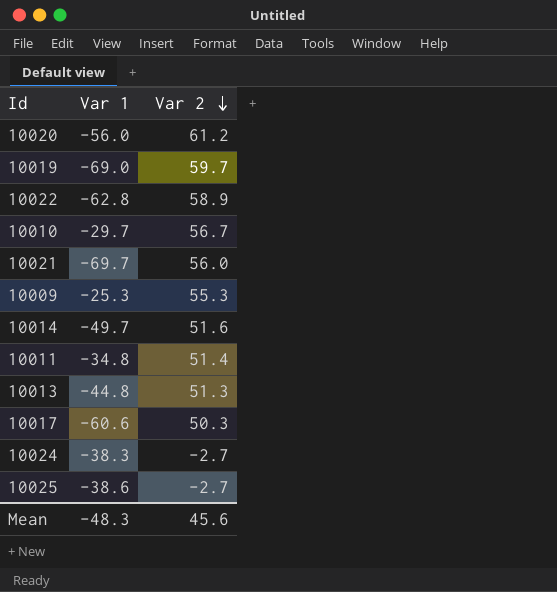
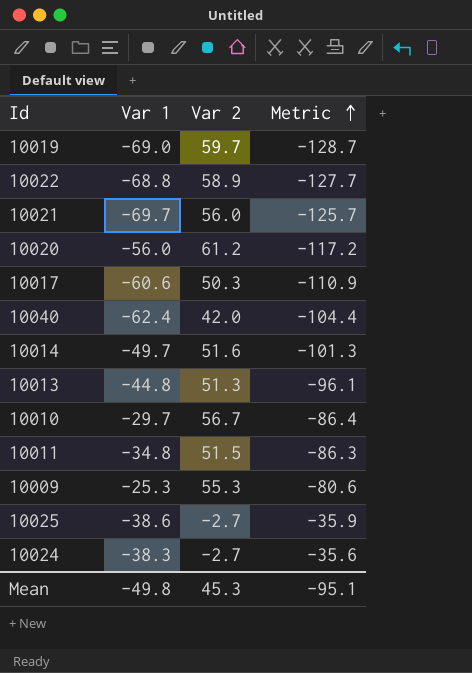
row order: Var 2 descending -> Metric ascending
column Metric | formula: none -> [Var 1] - [Var 2]
10022 | Var 1: -62.8 -> -68.8
row 10040: none -> -62.4 | 42.0 | -104.4
10011 | Var 2: 51.4 -> 51.5
Mean | Var 1: -48.3 -> -49.8
Mean | Var 2: 45.6 -> 45.3

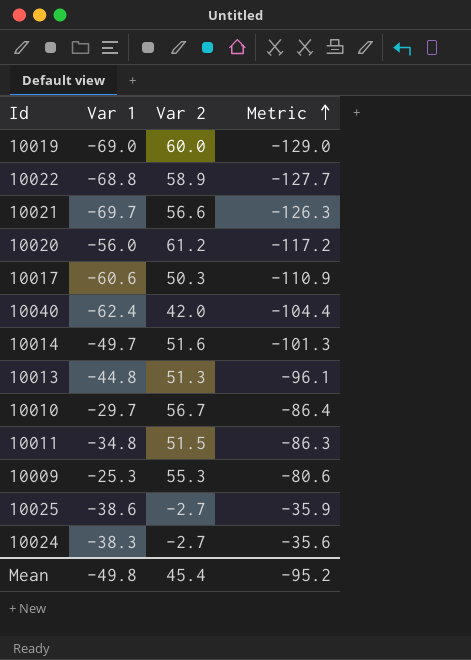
10019 | Var 2: 59.7 -> 60.0
10019 | Metric: -128.7 -> -129.0
10021 | Var 2: 56.0 -> 56.6
10021 | Metric: -125.7 -> -126.3
Mean | Var 2: 45.3 -> 45.4
Mean | Metric: -95.1 -> -95.2

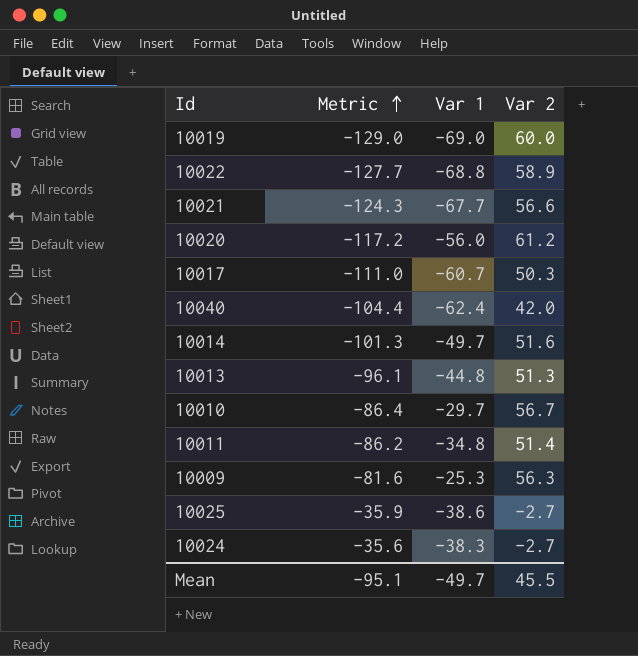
column Metric | position: 4 -> 2
10021 | Metric: -126.3 -> -124.3
10021 | Var 1: -69.7 -> -67.7
10017 | Metric: -110.9 -> -111.0
10017 | Var 1: -60.6 -> -60.7
10011 | Metric: -86.3 -> -86.2
10011 | Var 2: 51.5 -> 51.4
10009 | Metric: -80.6 -> -81.6
10009 | Var 2: 55.3 -> 56.3
Mean | Metric: -95.2 -> -95.1
Mean | Var 1: -49.8 -> -49.7
Mean | Var 2: 45.4 -> 45.5

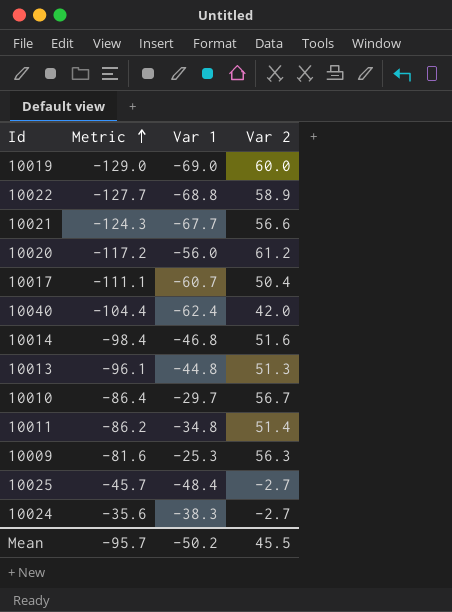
10017 | Metric: -111.0 -> -111.1
10017 | Var 2: 50.3 -> 50.4
10014 | Metric: -101.3 -> -98.4
10014 | Var 1: -49.7 -> -46.8
10025 | Metric: -35.9 -> -45.7
10025 | Var 1: -38.6 -> -48.4
Mean | Metric: -95.1 -> -95.7
Mean | Var 1: -49.7 -> -50.2

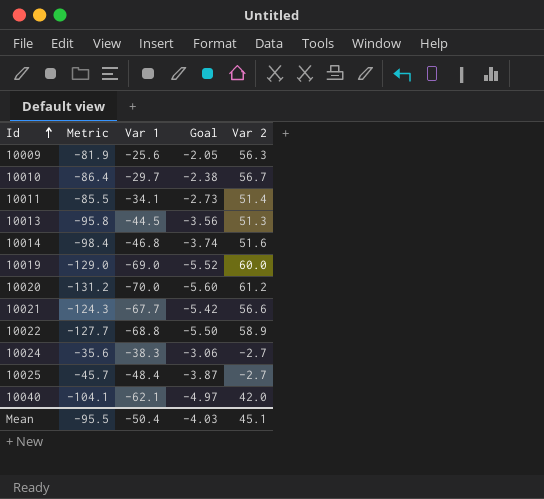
row order: Metric ascending -> Id ascending
column Goal | formula: none -> [Var 1] * 0.08
row 10017: -111.1 | -60.7 | 50.4 -> none
10009 | Metric: -81.6 -> -81.9
10009 | Var 1: -25.3 -> -25.6
10011 | Metric: -86.2 -> -85.5
10011 | Var 1: -34.8 -> -34.1
10013 | Metric: -96.1 -> -95.8
10013 | Var 1: -44.8 -> -44.5
10020 | Metric: -117.2 -> -131.2
10020 | Var 1: -56.0 -> -70.0
10040 | Metric: -104.4 -> -104.1
10040 | Var 1: -62.4 -> -62.1
Mean | Metric: -95.7 -> -95.5
Mean | Var 1: -50.2 -> -50.4
Mean | Var 2: 45.5 -> 45.1

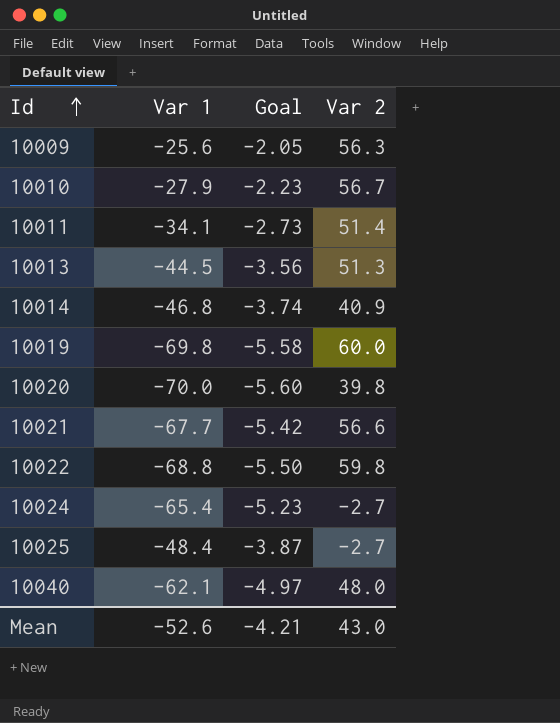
column Metric | formula: [Var 1] - [Var 2] -> none
10010 | Var 1: -29.7 -> -27.9
10010 | Goal: -2.38 -> -2.23
10014 | Var 2: 51.6 -> 40.9
10019 | Var 1: -69.0 -> -69.8
10019 | Goal: -5.52 -> -5.58
10020 | Var 2: 61.2 -> 39.8
10022 | Var 2: 58.9 -> 59.8
10024 | Var 1: -38.3 -> -65.4
10024 | Goal: -3.06 -> -5.23
10040 | Var 2: 42.0 -> 48.0
Mean | Var 1: -50.4 -> -52.6
Mean | Goal: -4.03 -> -4.21
Mean | Var 2: 45.1 -> 43.0

